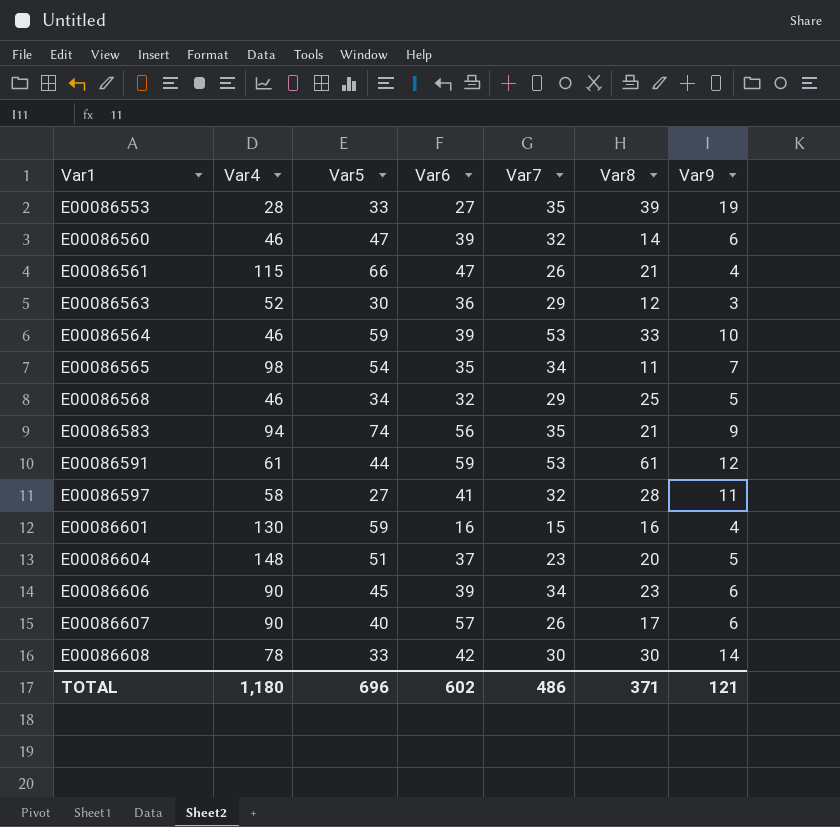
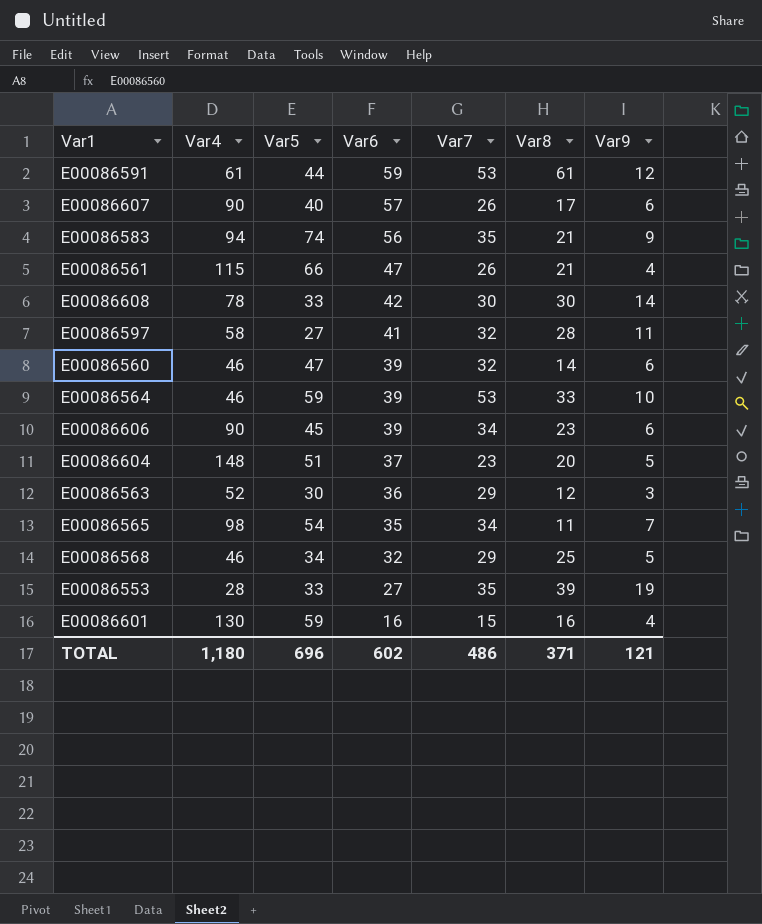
row order: Var1 ascending -> Var6 descending

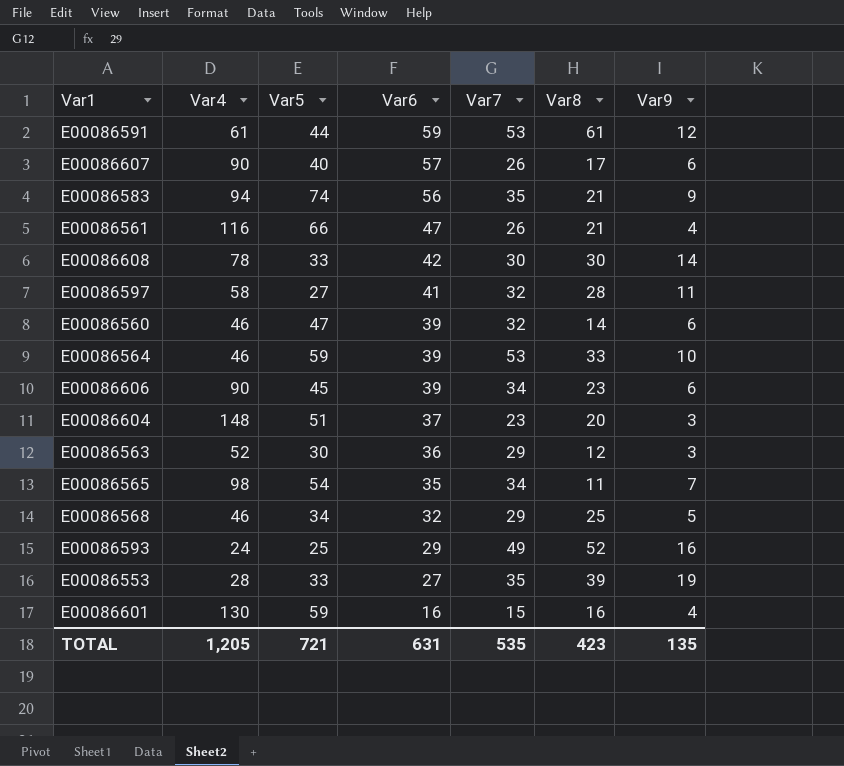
E00086561 | Var4: 115 -> 116
E00086604 | Var9: 5 -> 3
row E00086593: none -> 24 | 25 | 29 | 49 | 52 | 16
TOTAL | Var4: 1,180 -> 1,205
TOTAL | Var5: 696 -> 721
TOTAL | Var6: 602 -> 631
TOTAL | Var7: 486 -> 535
TOTAL | Var8: 371 -> 423
TOTAL | Var9: 121 -> 135

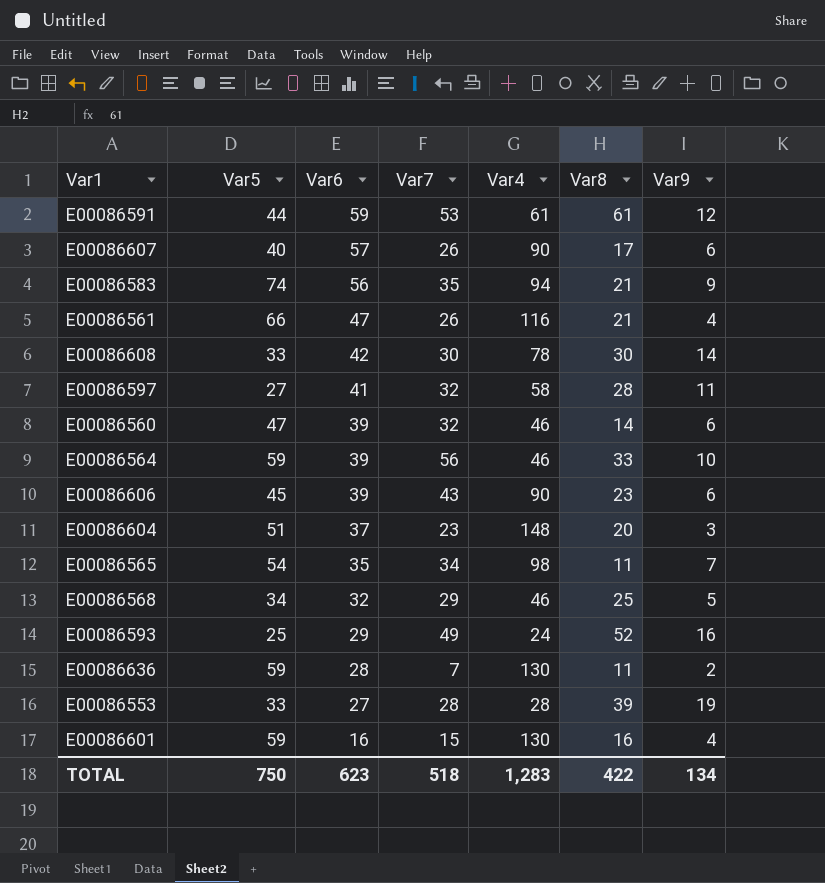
column Var4 | position: 2 -> 5
row E00086563: 52 | 30 | 36 | 29 | 12 | 3 -> none
E00086564 | Var7: 53 -> 56
E00086606 | Var7: 34 -> 43
row E00086636: none -> 59 | 28 | 7 | 130 | 11 | 2
E00086553 | Var7: 35 -> 28
TOTAL | Var5: 721 -> 750
TOTAL | Var6: 631 -> 623
TOTAL | Var7: 535 -> 518
TOTAL | Var4: 1,205 -> 1,283
TOTAL | Var8: 423 -> 422
TOTAL | Var9: 135 -> 134

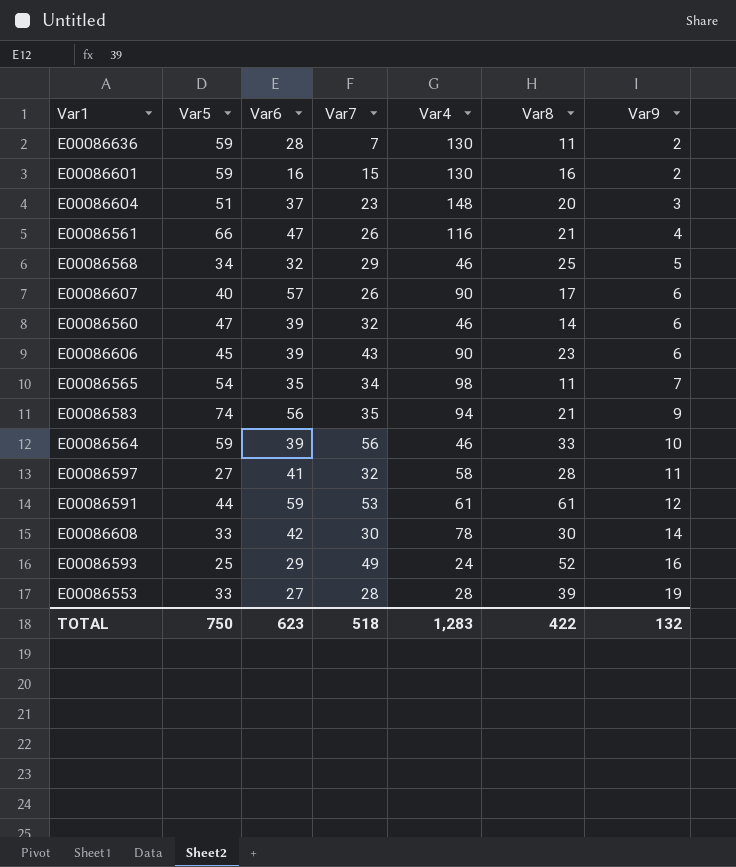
row order: Var6 descending -> Var9 ascending
E00086601 | Var9: 4 -> 2
TOTAL | Var9: 134 -> 132

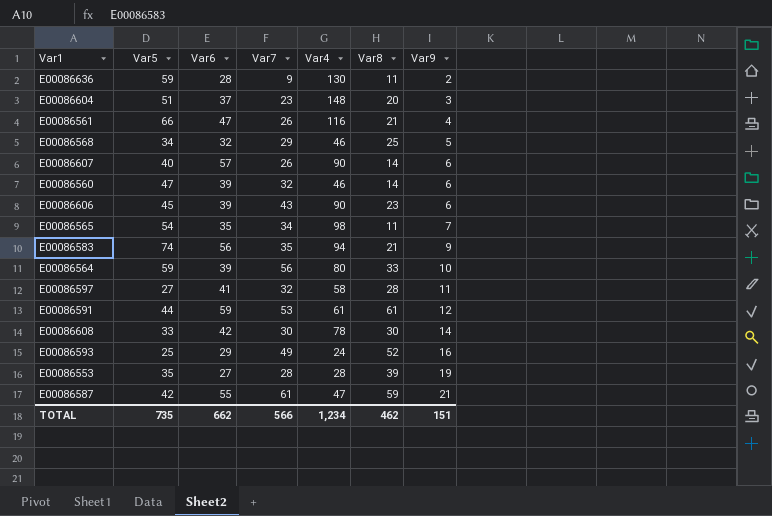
row E00086601: 59 | 16 | 15 | 130 | 16 | 2 -> none
E00086636 | Var7: 7 -> 9
E00086607 | Var8: 17 -> 14
E00086564 | Var4: 46 -> 80
E00086553 | Var5: 33 -> 35
row E00086587: none -> 42 | 55 | 61 | 47 | 59 | 21
TOTAL | Var5: 750 -> 735
TOTAL | Var6: 623 -> 662
TOTAL | Var7: 518 -> 566
TOTAL | Var4: 1,283 -> 1,234
TOTAL | Var8: 422 -> 462
TOTAL | Var9: 132 -> 151

